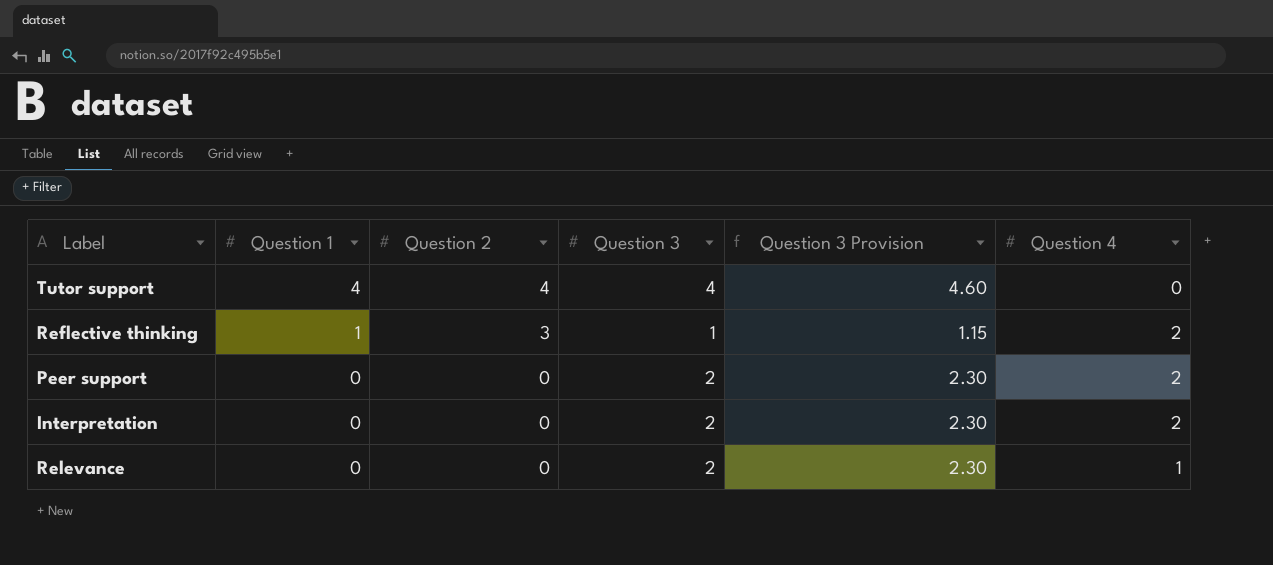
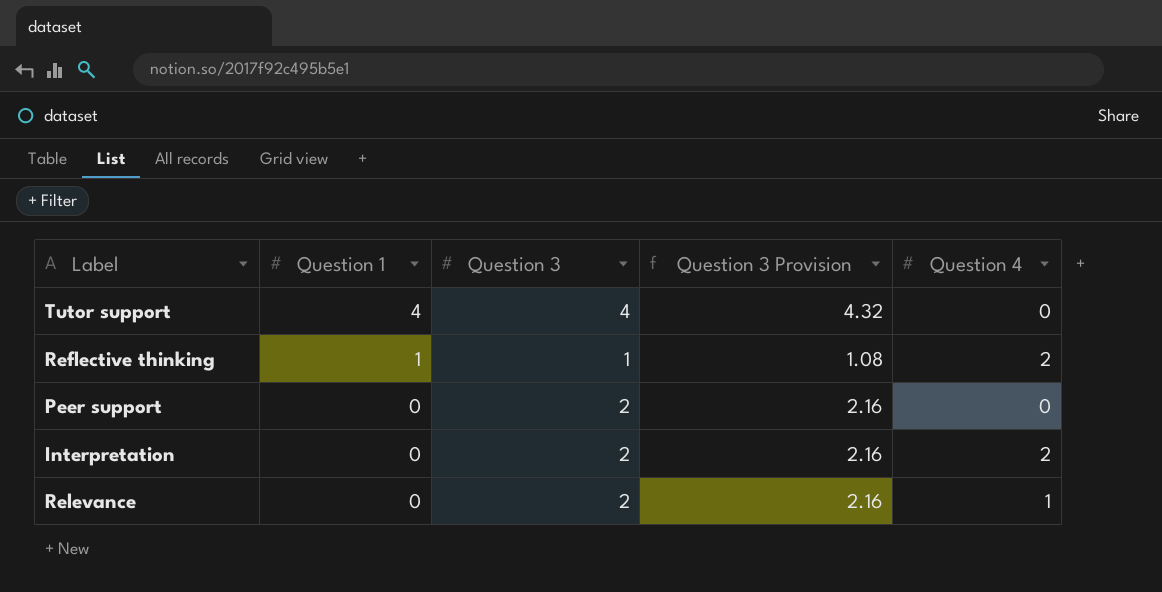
column Question 2 | position: 3 -> none
column Question 3 Provision | formula: [Question 3] * 1.15 -> [Question 3] * 1.08
Peer support | Question 4: 2 -> 0

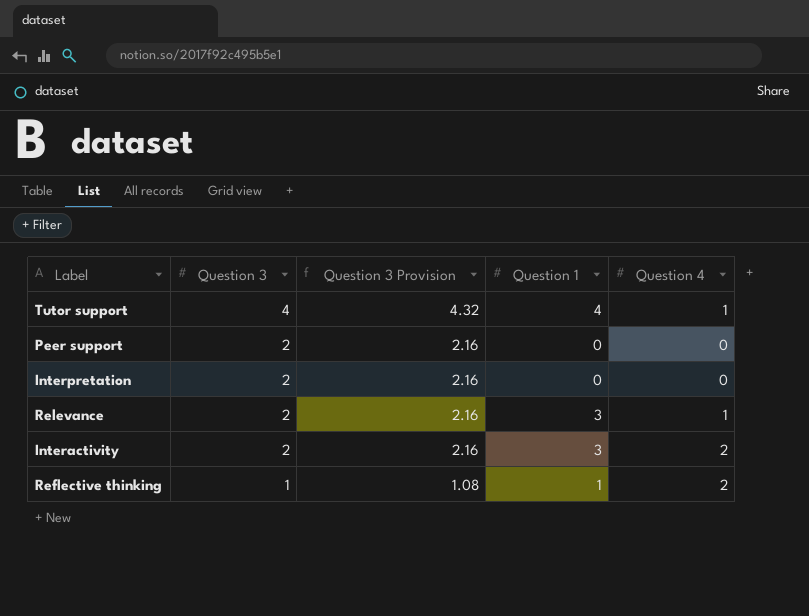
row order: Question 1 descending -> Question 3 descending
column Question 1 | position: 2 -> 4
Tutor support | Question 4: 0 -> 1
Interpretation | Question 4: 2 -> 0
Relevance | Question 1: 0 -> 3
row Interactivity: none -> 2 | 2.16 | 3 | 2

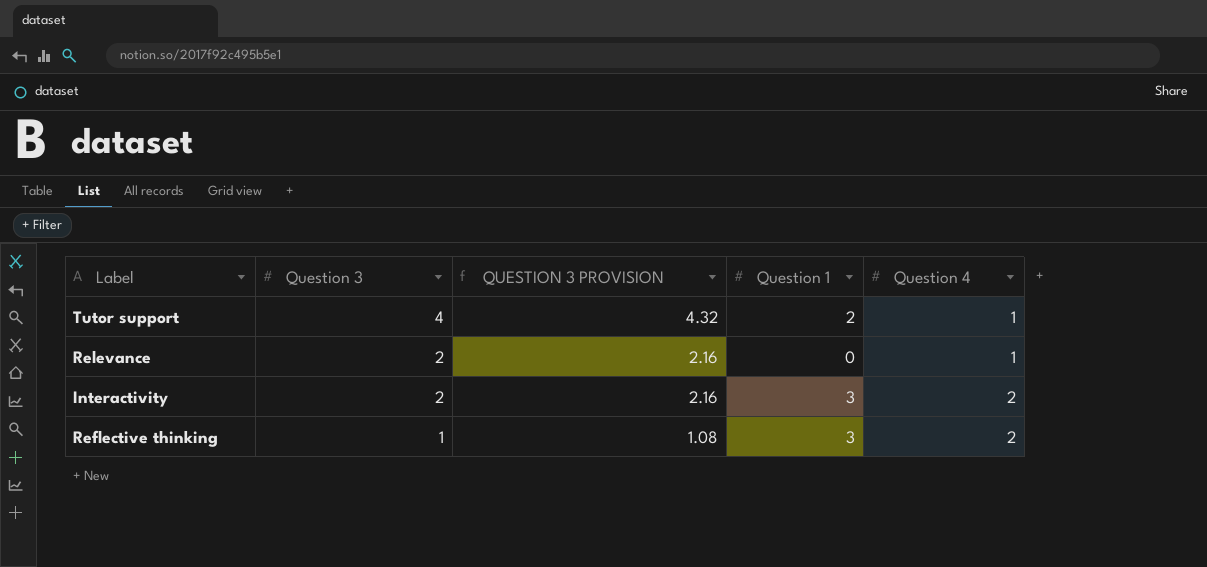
column name: Question 3 Provision -> QUESTION 3 PROVISION
row Peer support: 2 | 2.16 | 0 | 0 -> none
row Interpretation: 2 | 2.16 | 0 | 0 -> none
Tutor support | Question 1: 4 -> 2
Relevance | Question 1: 3 -> 0
Reflective thinking | Question 1: 1 -> 3

